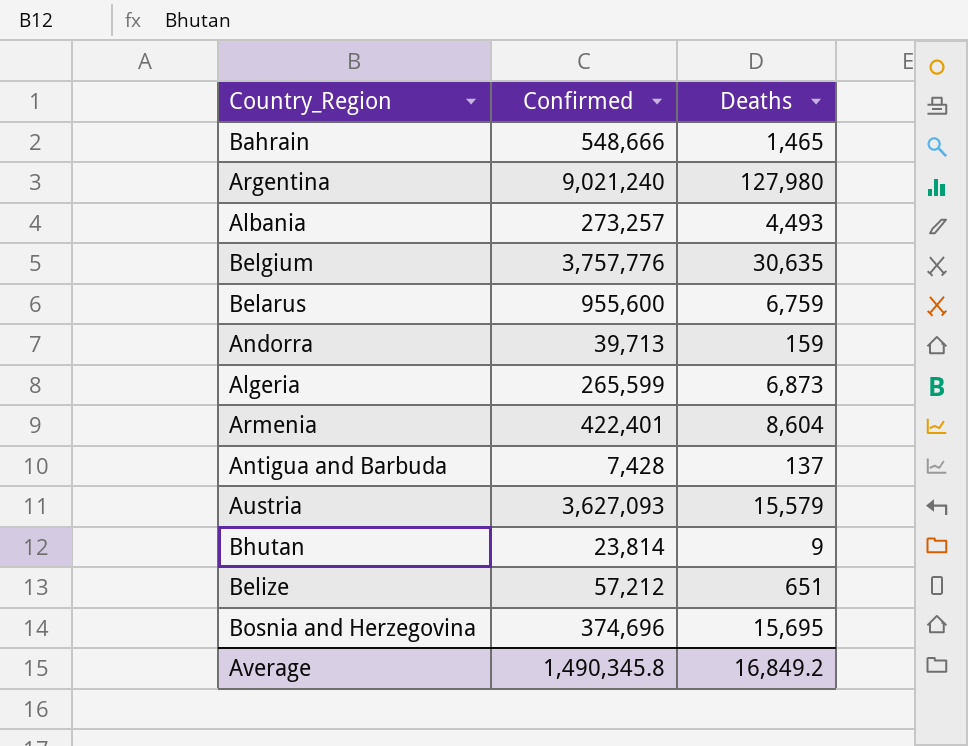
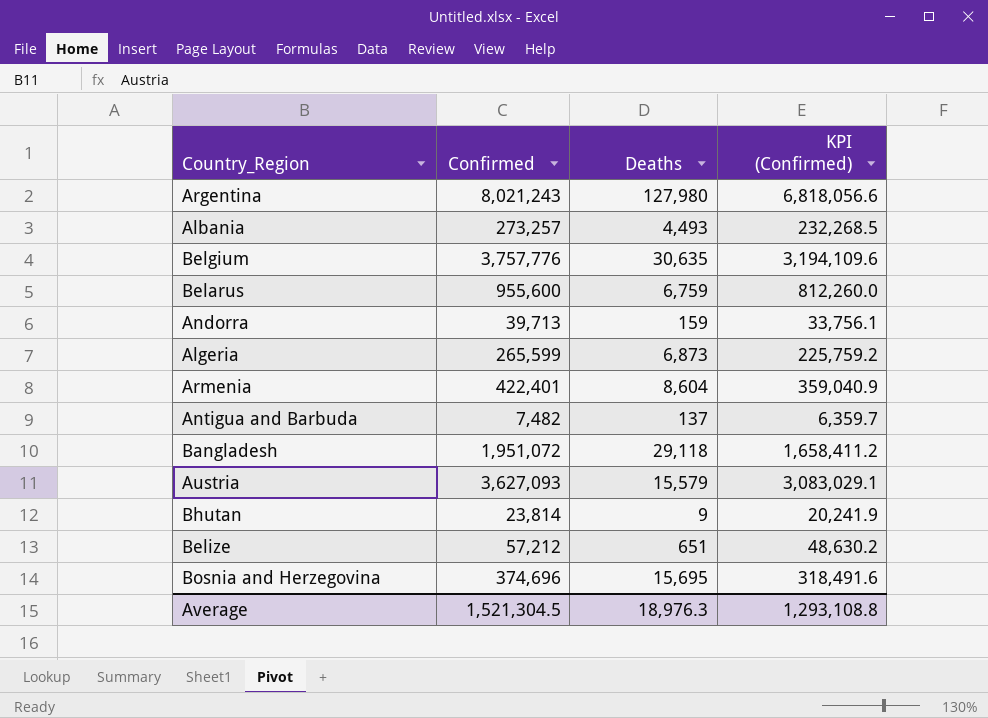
column KPI (Confirmed) | formula: none -> [Confirmed] * 0.85
row Bahrain: 548,666 | 1,465 -> none
Argentina | Confirmed: 9,021,240 -> 8,021,243
Antigua and Barbuda | Confirmed: 7,428 -> 7,482
row Bangladesh: none -> 1,951,072 | 29,118 | 1,658,411.2
Average | Confirmed: 1,490,345.8 -> 1,521,304.5
Average | Deaths: 16,849.2 -> 18,976.3

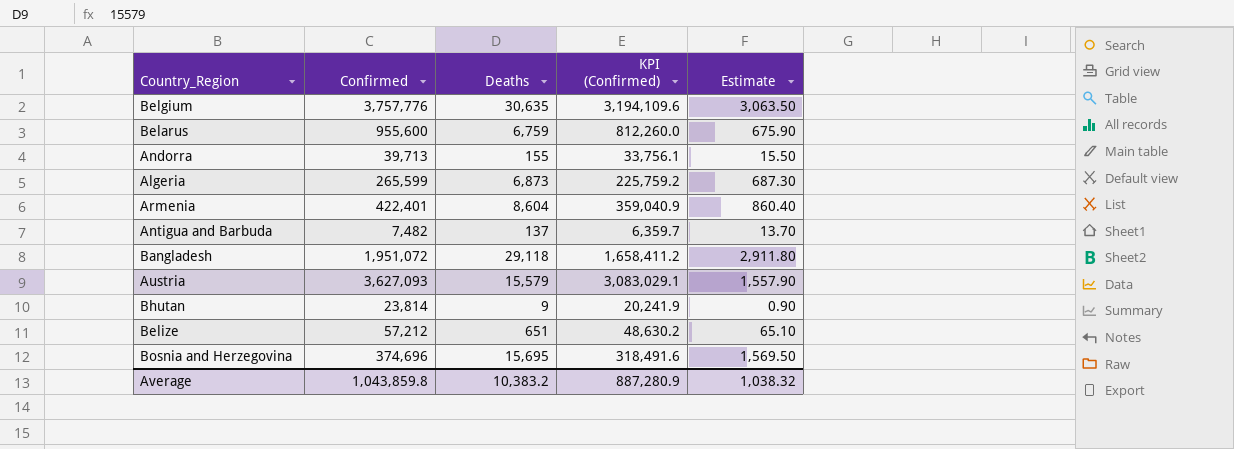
column Estimate | formula: none -> [Deaths] * 0.1
row Argentina: 8,021,243 | 127,980 | 6,818,056.6 -> none
row Albania: 273,257 | 4,493 | 232,268.5 -> none
Andorra | Deaths: 159 -> 155
Average | Confirmed: 1,521,304.5 -> 1,043,859.8
Average | Deaths: 18,976.3 -> 10,383.2
Average | KPI (Confirmed): 1,293,108.8 -> 887,280.9

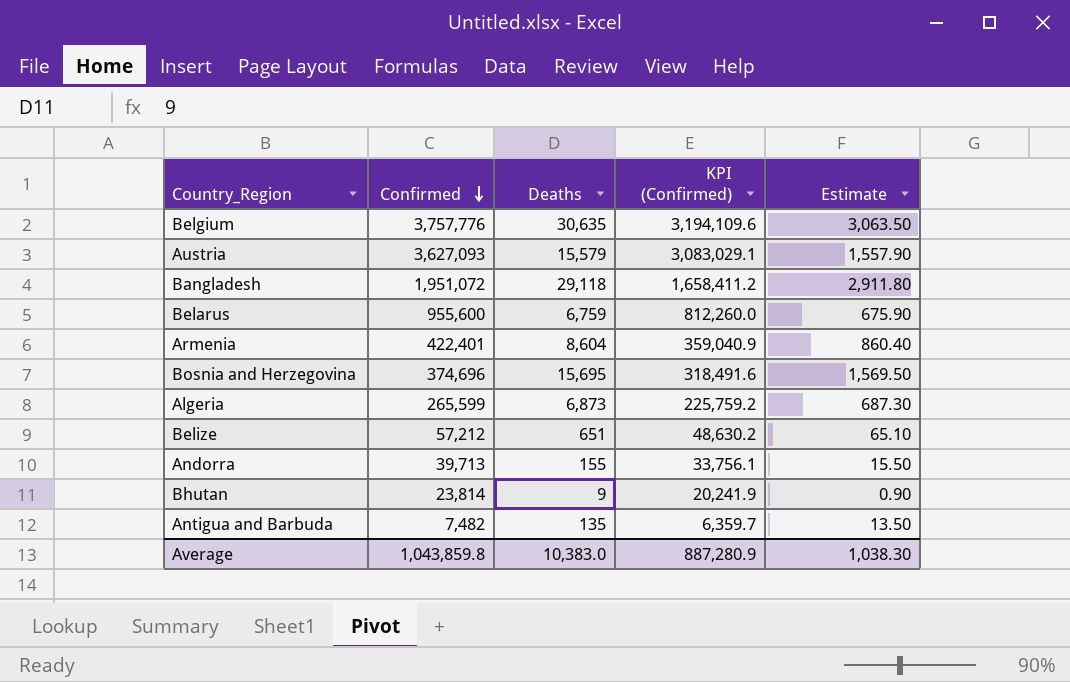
row order: none -> Confirmed descending
Antigua and Barbuda | Deaths: 137 -> 135
Antigua and Barbuda | Estimate: 13.70 -> 13.50
Average | Deaths: 10,383.2 -> 10,383.0
Average | Estimate: 1,038.32 -> 1,038.30

